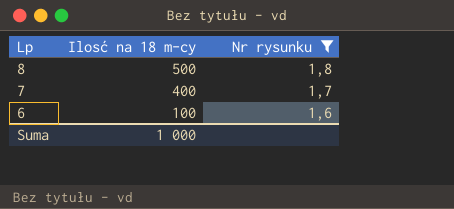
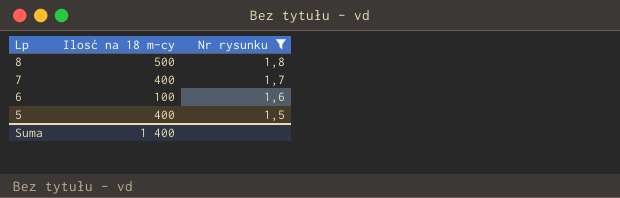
row 5: none -> 400 | 1,5
Suma | Ilosć na 18 m-cy: 1 000 -> 1 400

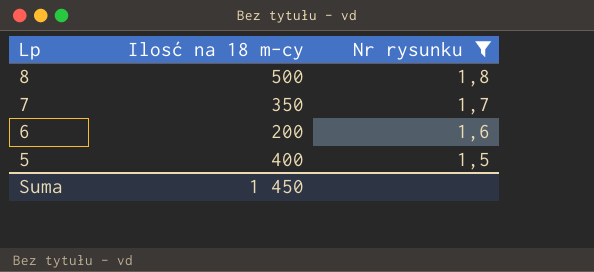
7 | Ilosć na 18 m-cy: 400 -> 350
6 | Ilosć na 18 m-cy: 100 -> 200
Suma | Ilosć na 18 m-cy: 1 400 -> 1 450

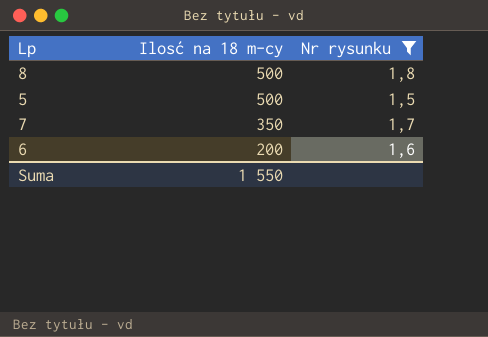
row order: Lp descending -> Ilosć na 18 m-cy descending
5 | Ilosć na 18 m-cy: 400 -> 500
Suma | Ilosć na 18 m-cy: 1 450 -> 1 550

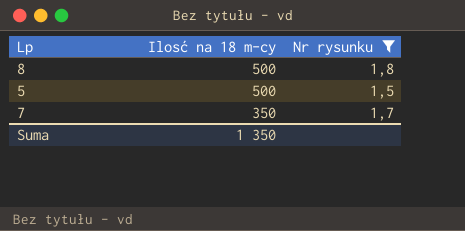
row 6: 200 | 1,6 -> none
Suma | Ilosć na 18 m-cy: 1 550 -> 1 350

